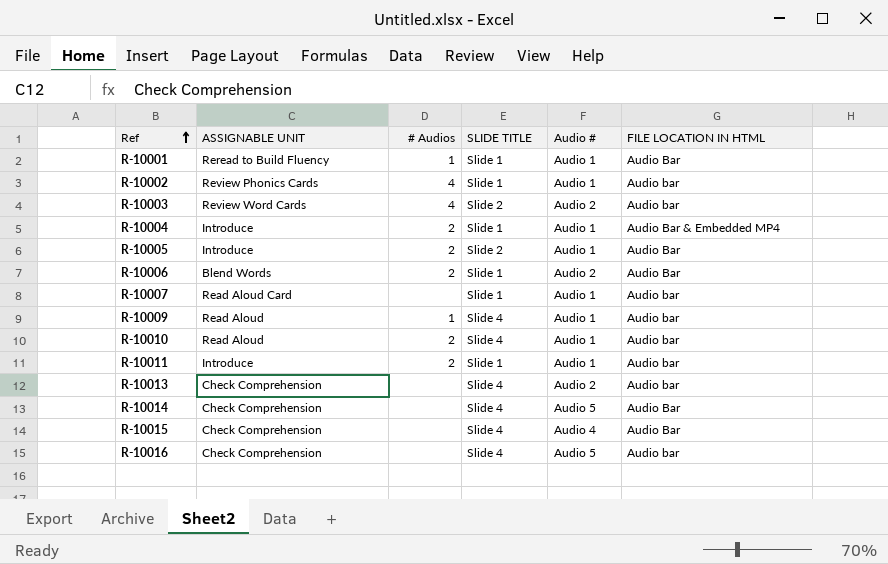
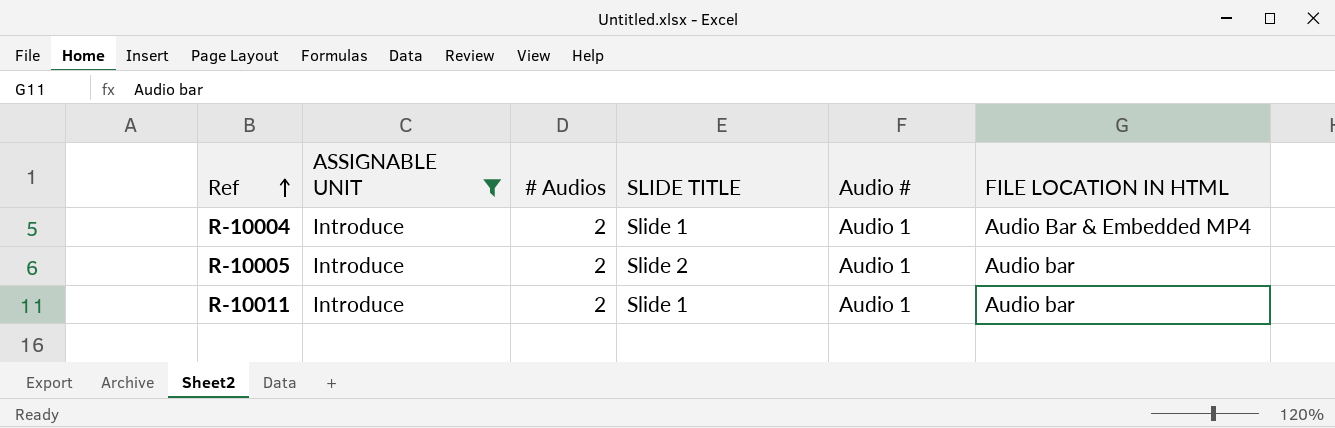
filter: none -> ASSIGNABLE UNIT = Introduce
R-10005 | FILE LOCATION IN HTML: Audio Bar -> Audio bar

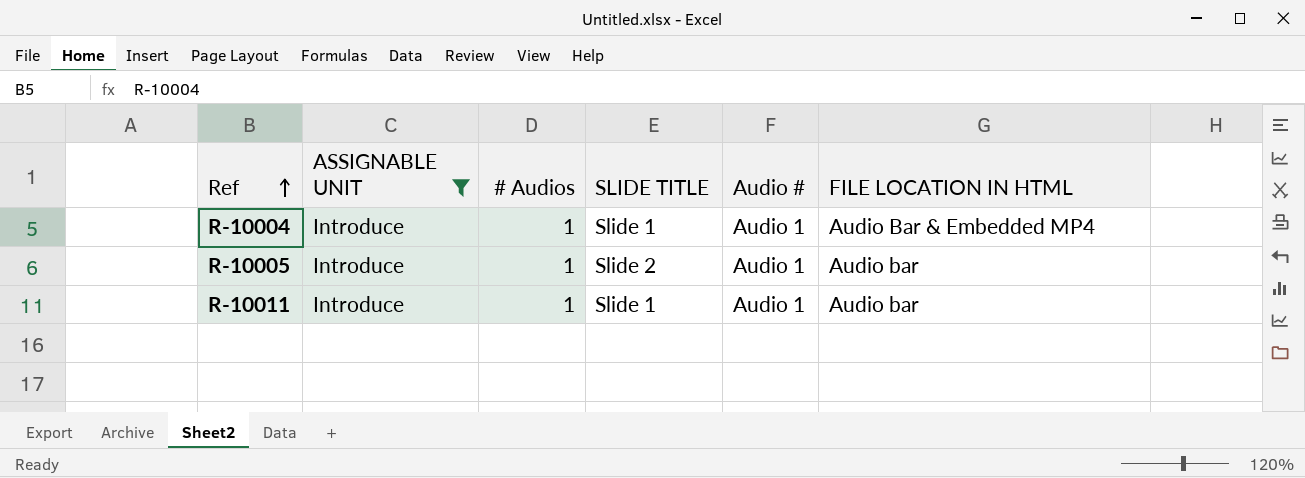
R-10004 | # Audios: 2 -> 1
R-10005 | # Audios: 2 -> 1
R-10011 | # Audios: 2 -> 1

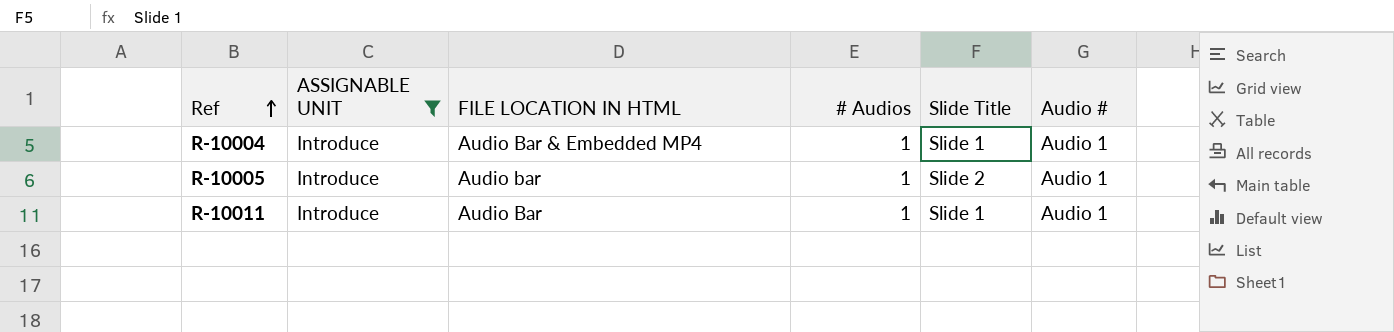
column FILE LOCATION IN HTML | position: 6 -> 3
column name: SLIDE TITLE -> Slide Title
R-10011 | FILE LOCATION IN HTML: Audio bar -> Audio Bar

